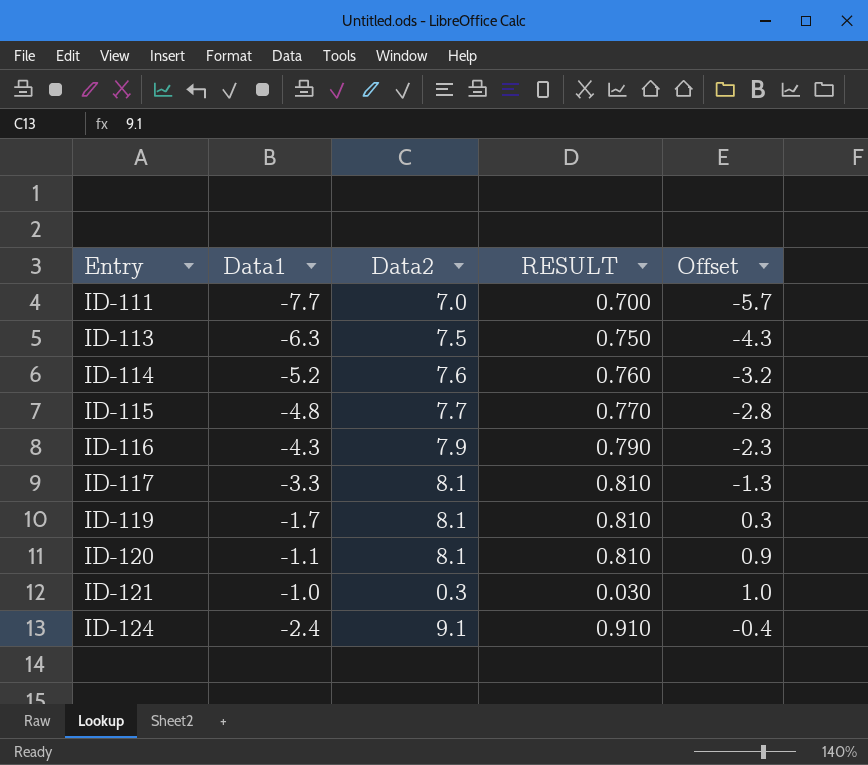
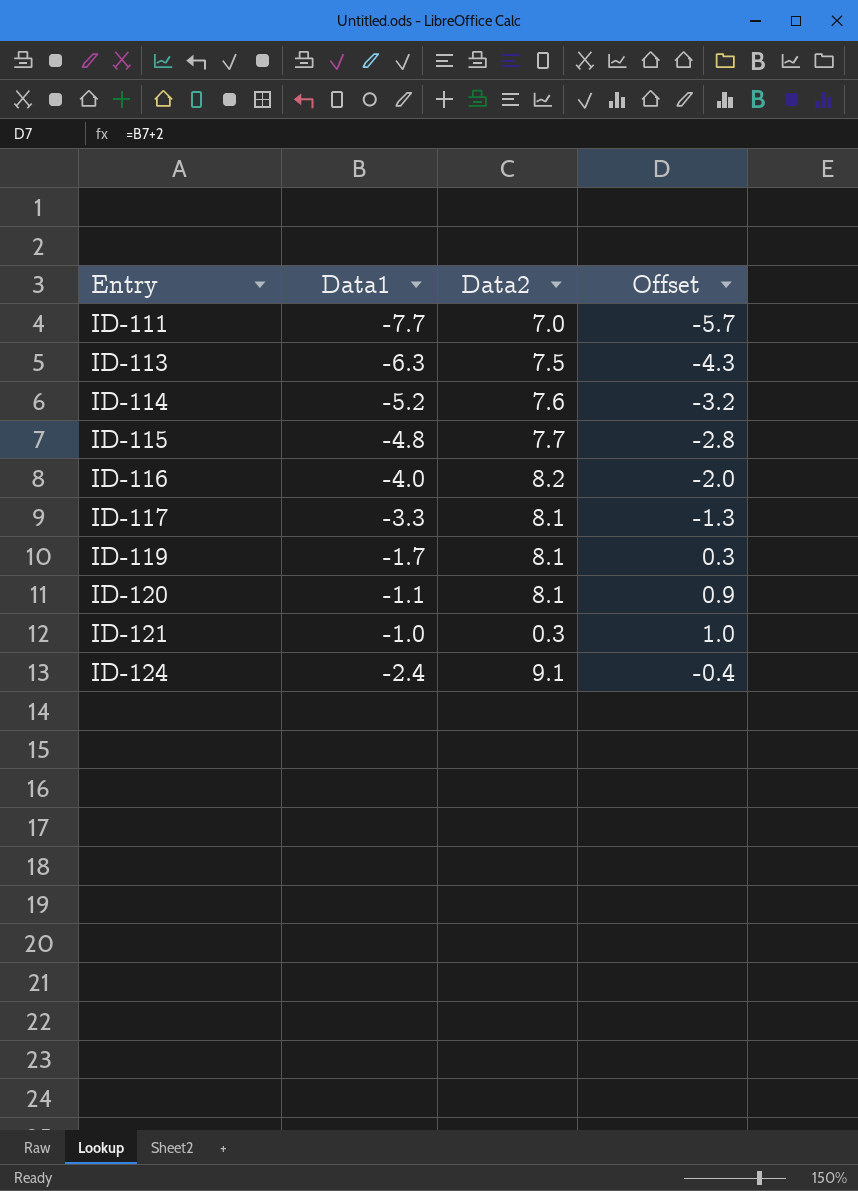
column RESULT | formula: [Data2] * 0.1 -> none
ID-116 | Data1: -4.3 -> -4.0
ID-116 | Data2: 7.9 -> 8.2
ID-116 | Offset: -2.3 -> -2.0

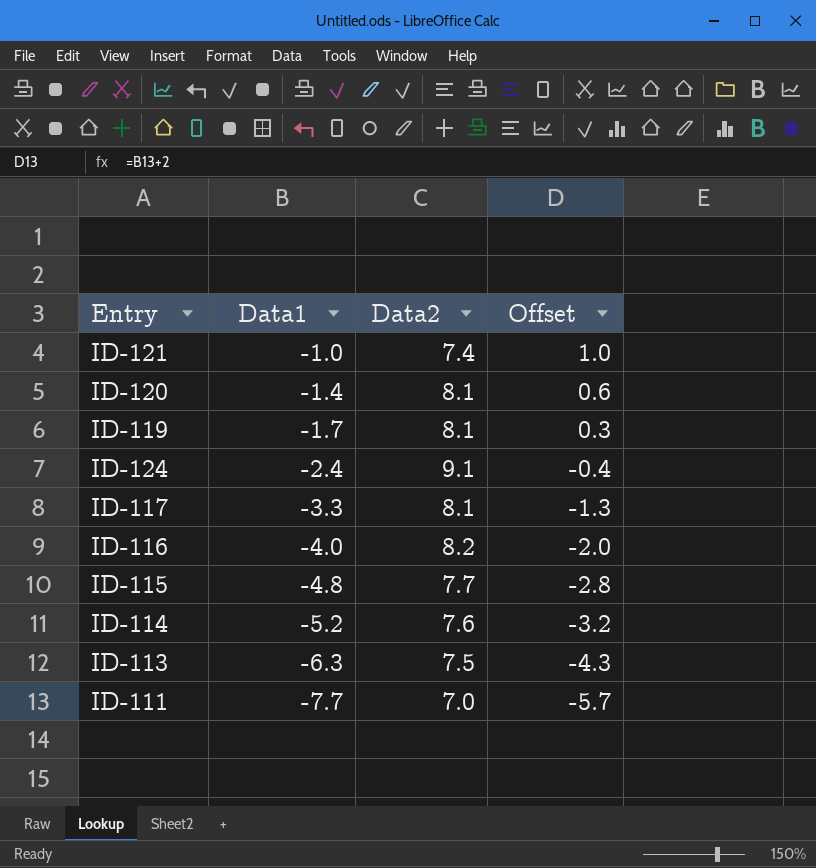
row order: Entry ascending -> Data1 descending
ID-121 | Data2: 0.3 -> 7.4
ID-120 | Data1: -1.1 -> -1.4
ID-120 | Offset: 0.9 -> 0.6

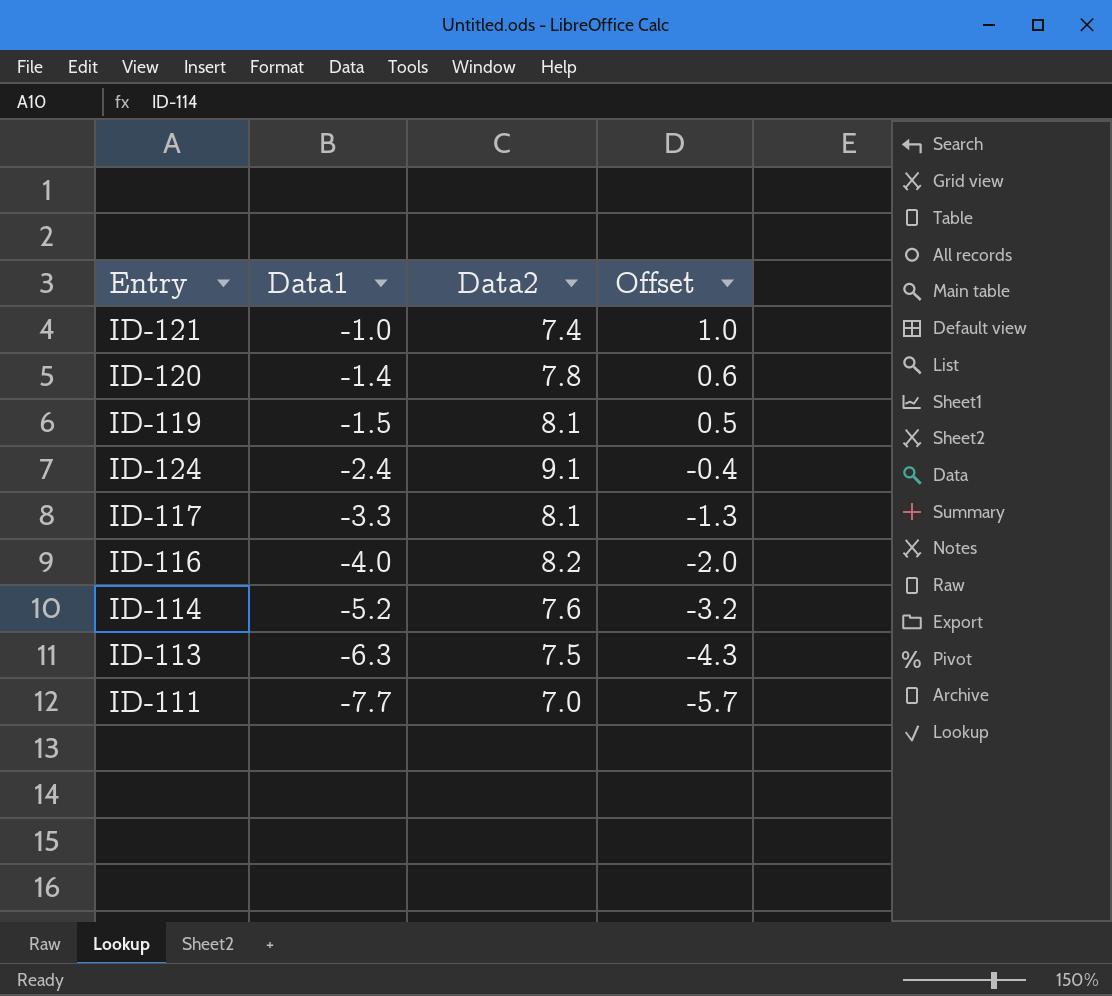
row ID-115: -4.8 | 7.7 | -2.8 -> none
ID-120 | Data2: 8.1 -> 7.8
ID-119 | Data1: -1.7 -> -1.5
ID-119 | Offset: 0.3 -> 0.5

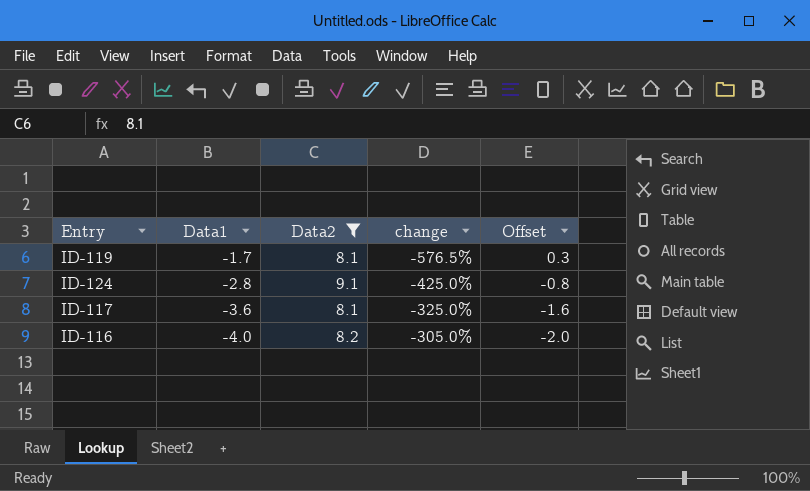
filter: none -> Data2 >= 8.1
column change | formula: none -> ([Data2] - [Data1]) / [Data1]
ID-119 | Data1: -1.5 -> -1.7
ID-119 | Offset: 0.5 -> 0.3
ID-124 | Data1: -2.4 -> -2.8
ID-124 | Offset: -0.4 -> -0.8
ID-117 | Data1: -3.3 -> -3.6
ID-117 | Offset: -1.3 -> -1.6

